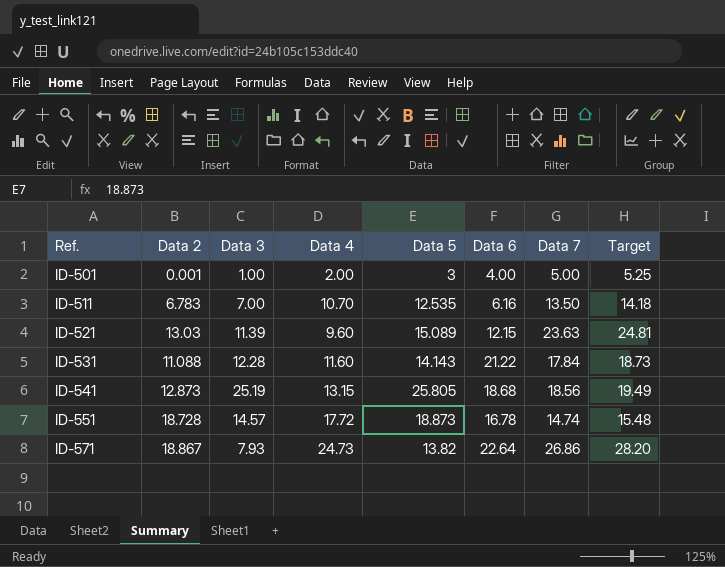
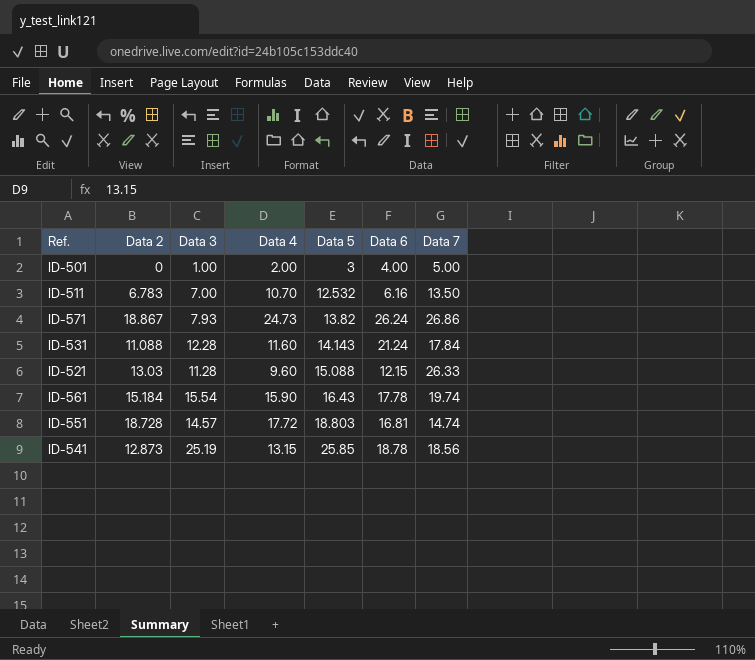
row order: Ref. ascending -> Data 5 ascending
column Target | formula: [Data 7] * 1.05 -> none
ID-501 | Data 2: 0.001 -> 0
ID-511 | Data 5: 12.535 -> 12.532
ID-571 | Data 6: 22.64 -> 26.24
ID-531 | Data 6: 21.22 -> 21.24
ID-521 | Data 3: 11.39 -> 11.28
ID-521 | Data 5: 15.089 -> 15.088
ID-521 | Data 7: 23.63 -> 26.33
row ID-561: none -> 15.184 | 15.54 | 15.90 | 16.43 | 17.78 | 19.74
ID-551 | Data 5: 18.873 -> 18.803
ID-551 | Data 6: 16.78 -> 16.81
ID-541 | Data 5: 25.805 -> 25.85
ID-541 | Data 6: 18.68 -> 18.78

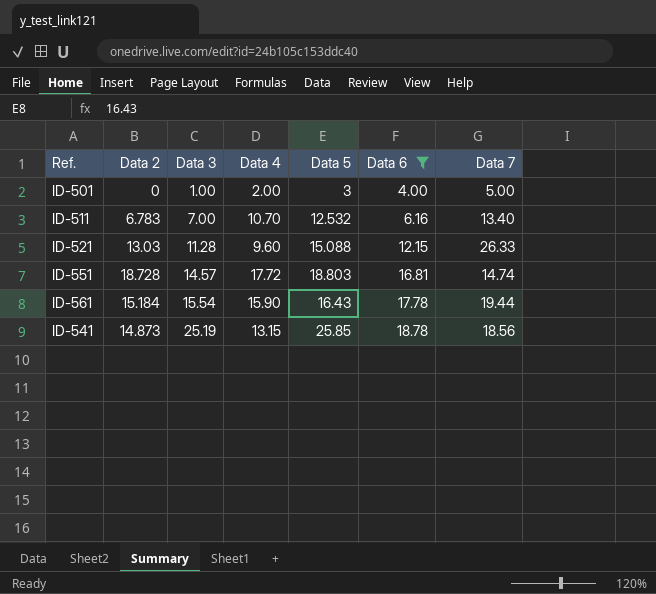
filter: none -> Data 6 <= 18.78
row order: Data 5 ascending -> Data 3 ascending
ID-511 | Data 7: 13.50 -> 13.40
ID-561 | Data 7: 19.74 -> 19.44
ID-541 | Data 2: 12.873 -> 14.873

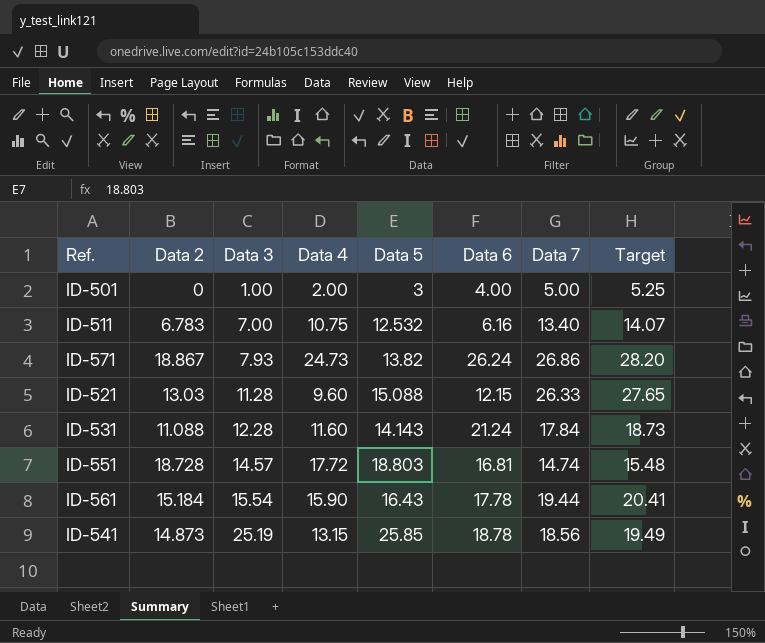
filter: Data 6 <= 18.78 -> none
column Target | formula: none -> [Data 7] * 1.05
ID-511 | Data 4: 10.70 -> 10.75

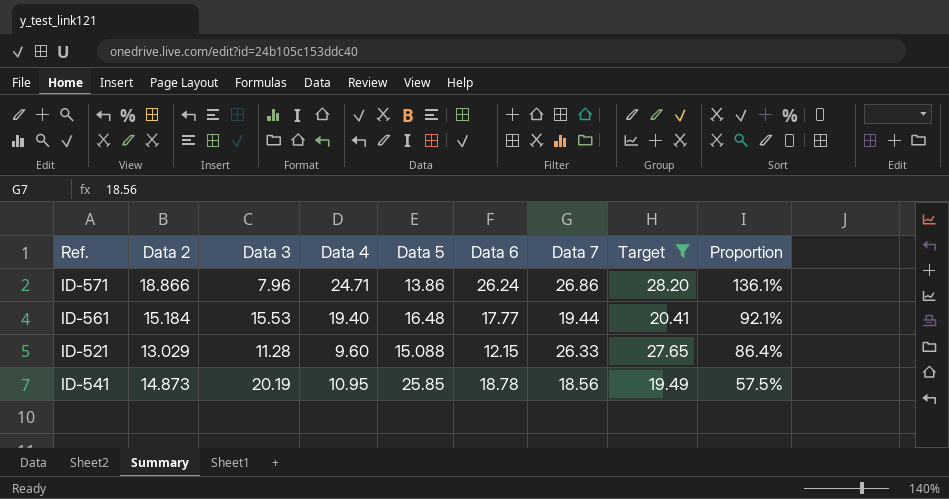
filter: none -> Target >= 19.49
row order: Data 3 ascending -> Proportion descending
column Proportion | formula: none -> [Data 2] / [Data 5]
ID-571 | Data 2: 18.867 -> 18.866
ID-571 | Data 3: 7.93 -> 7.96
ID-571 | Data 4: 24.73 -> 24.71
ID-571 | Data 5: 13.82 -> 13.86
ID-561 | Data 3: 15.54 -> 15.53
ID-561 | Data 4: 15.90 -> 19.40
ID-561 | Data 5: 16.43 -> 16.48
ID-561 | Data 6: 17.78 -> 17.77
ID-521 | Data 2: 13.03 -> 13.029
ID-541 | Data 3: 25.19 -> 20.19
ID-541 | Data 4: 13.15 -> 10.95

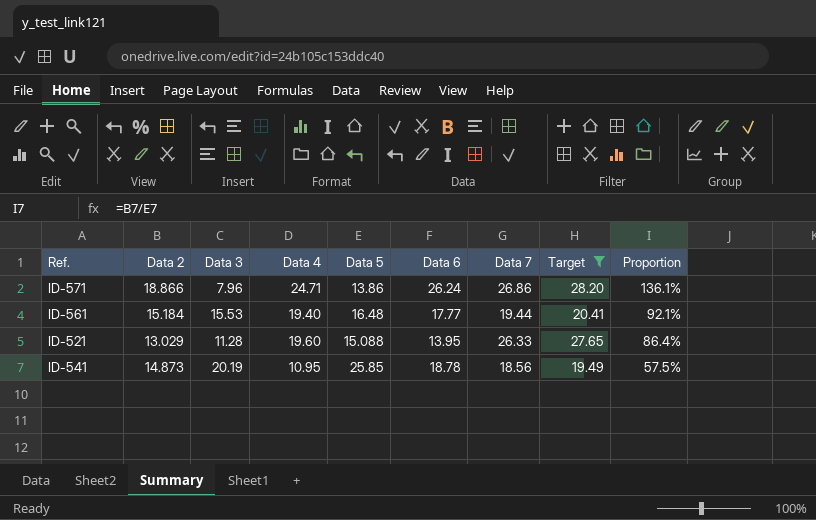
ID-521 | Data 4: 9.60 -> 19.60
ID-521 | Data 6: 12.15 -> 13.95

